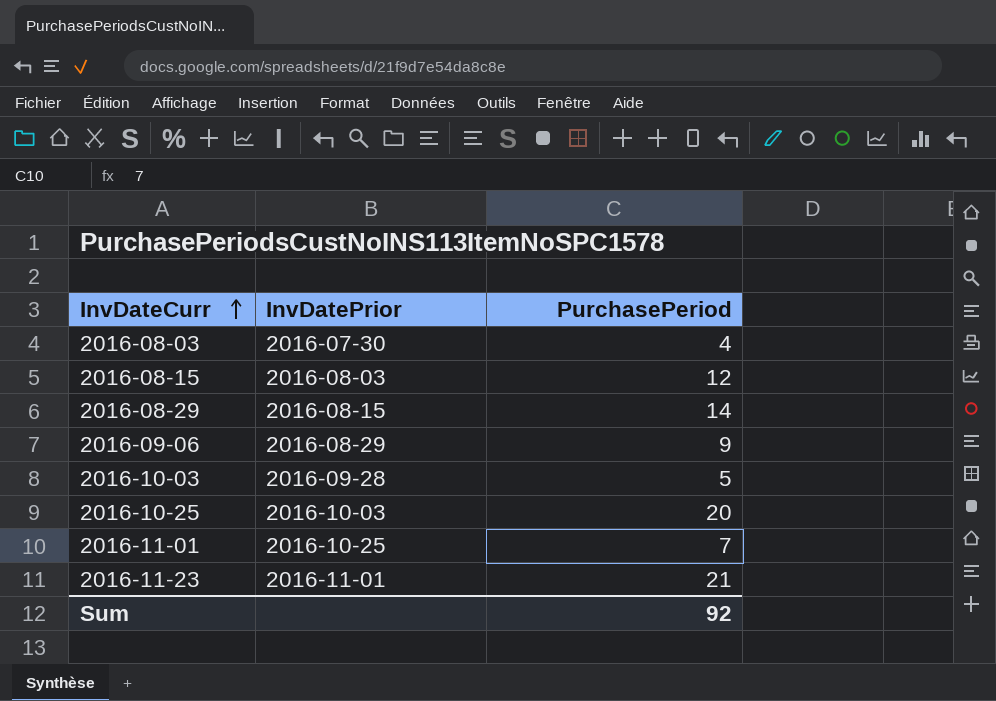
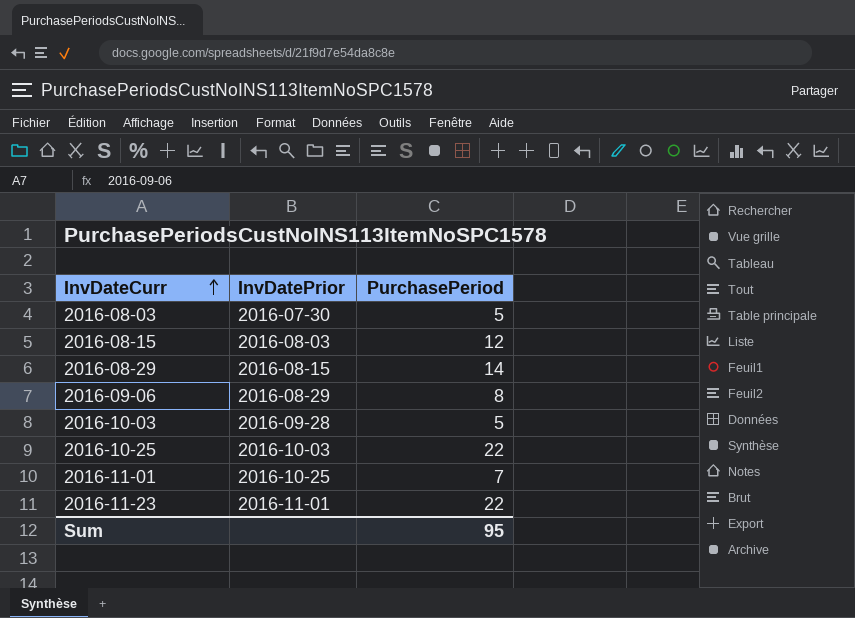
2016-08-03 | PurchasePeriod: 4 -> 5
2016-09-06 | PurchasePeriod: 9 -> 8
2016-10-25 | PurchasePeriod: 20 -> 22
2016-11-23 | PurchasePeriod: 21 -> 22
Sum | PurchasePeriod: 92 -> 95

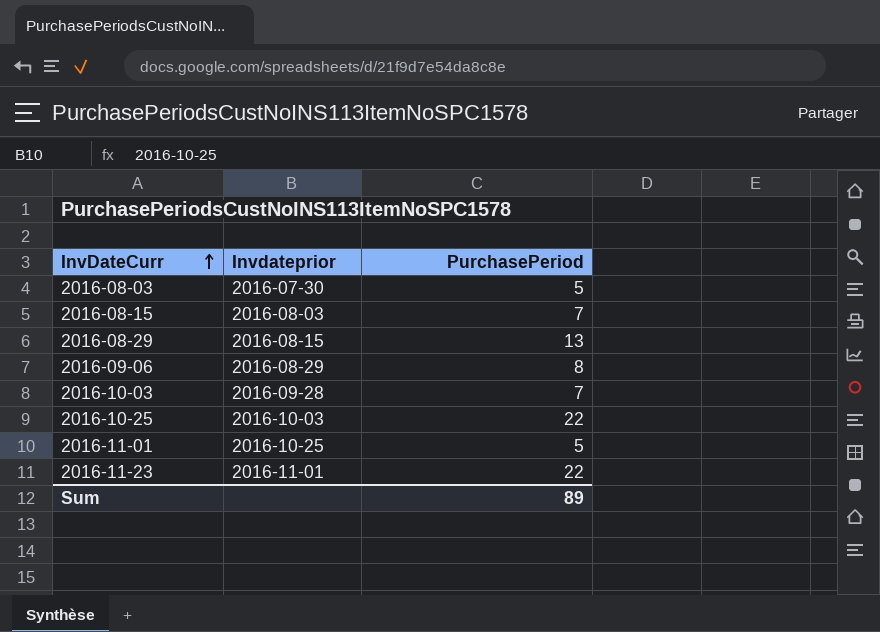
column name: InvDatePrior -> Invdateprior
2016-08-15 | PurchasePeriod: 12 -> 7
2016-08-29 | PurchasePeriod: 14 -> 13
2016-10-03 | PurchasePeriod: 5 -> 7
2016-11-01 | PurchasePeriod: 7 -> 5
Sum | PurchasePeriod: 95 -> 89

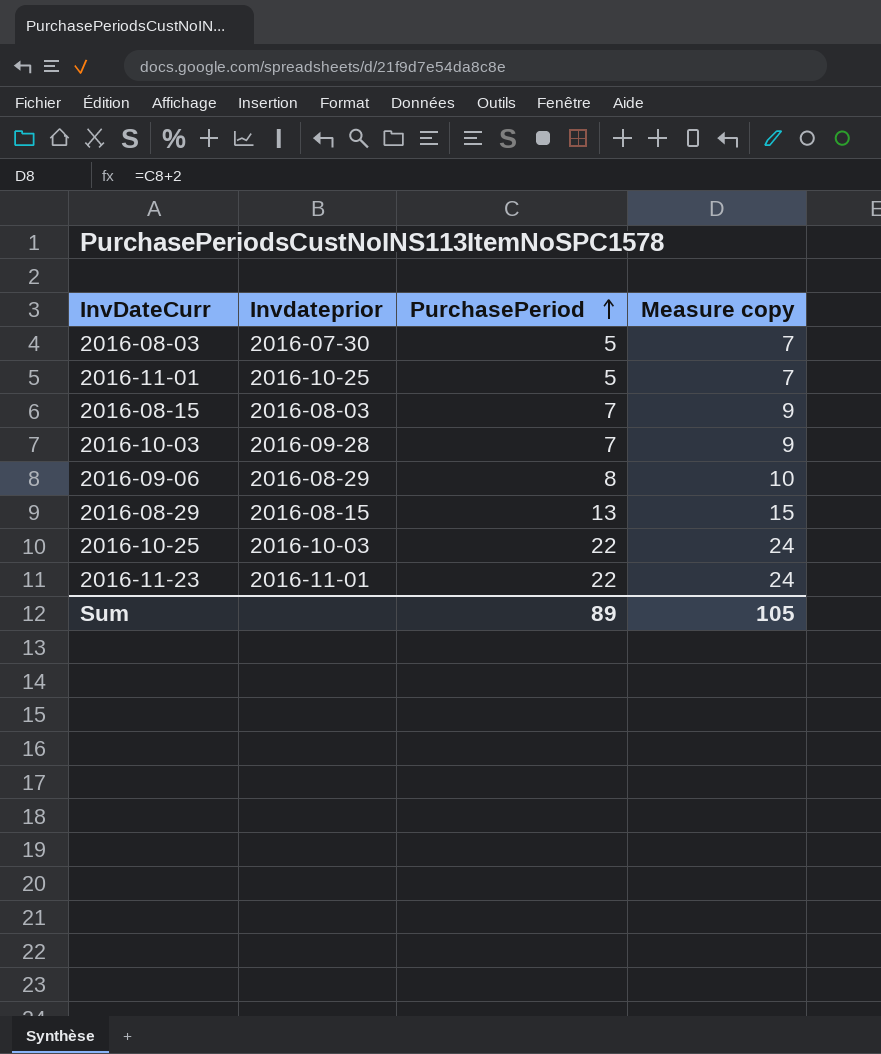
row order: InvDateCurr ascending -> PurchasePeriod ascending
column Measure copy | formula: none -> [PurchasePeriod] + 2

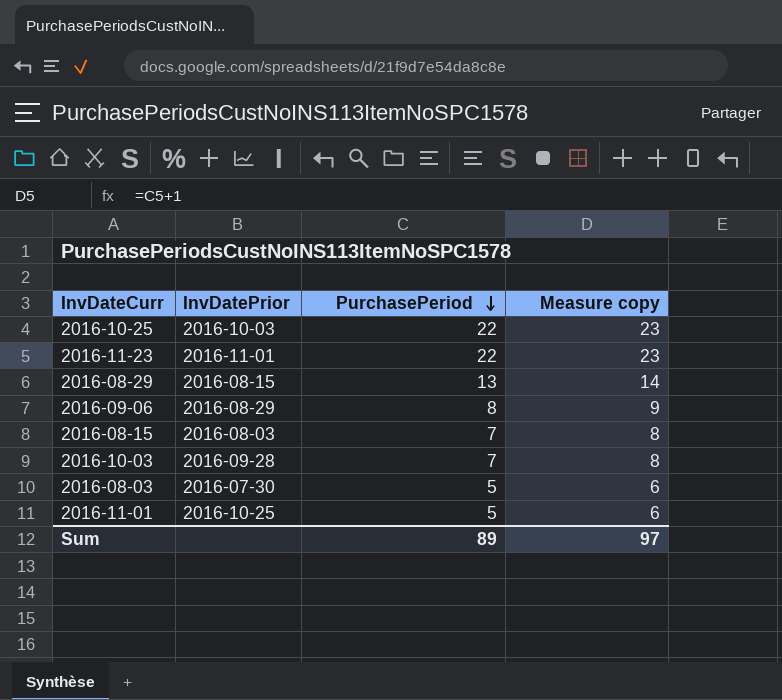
row order: PurchasePeriod ascending -> PurchasePeriod descending
column name: Invdateprior -> InvDatePrior
column Measure copy | formula: [PurchasePeriod] + 2 -> [PurchasePeriod] + 1
Sum | Measure copy: 105 -> 97

